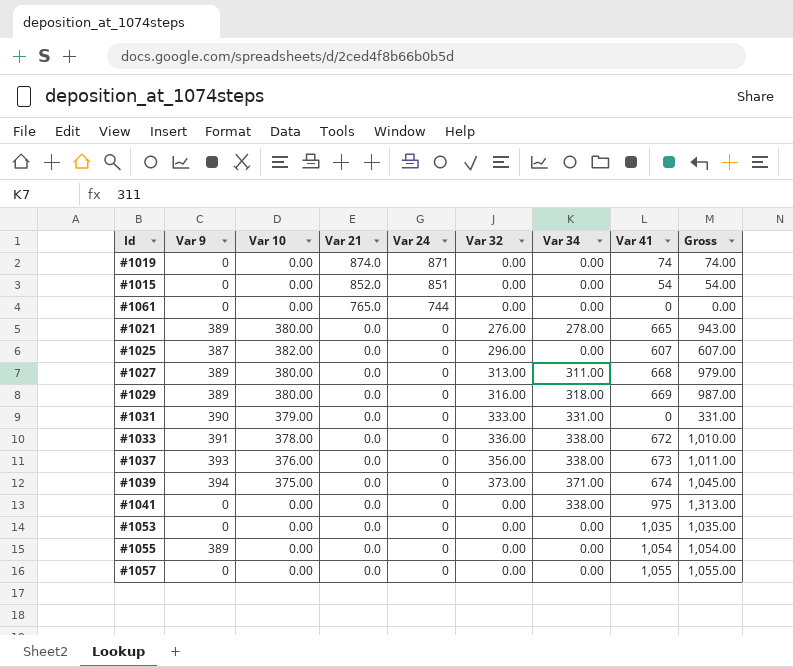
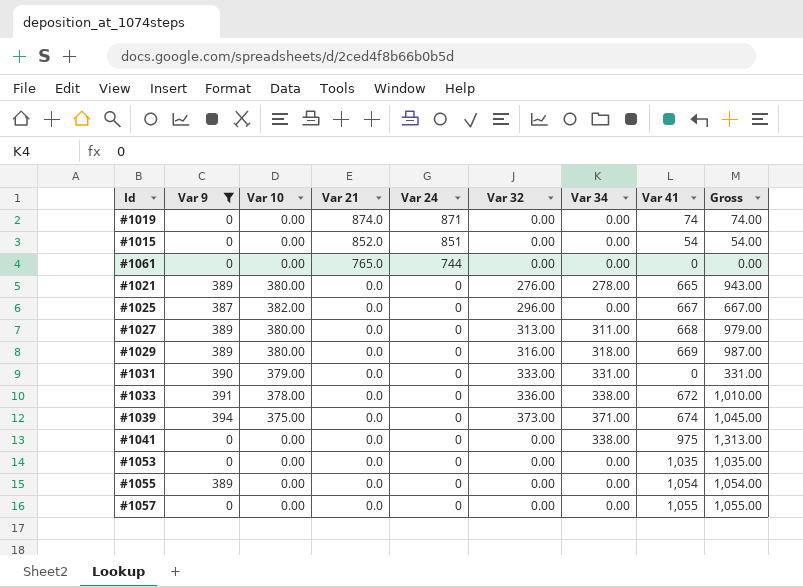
filter: none -> Var 9 != 393
#1025 | Var 41: 607 -> 667
#1025 | Gross: 607.00 -> 667.00

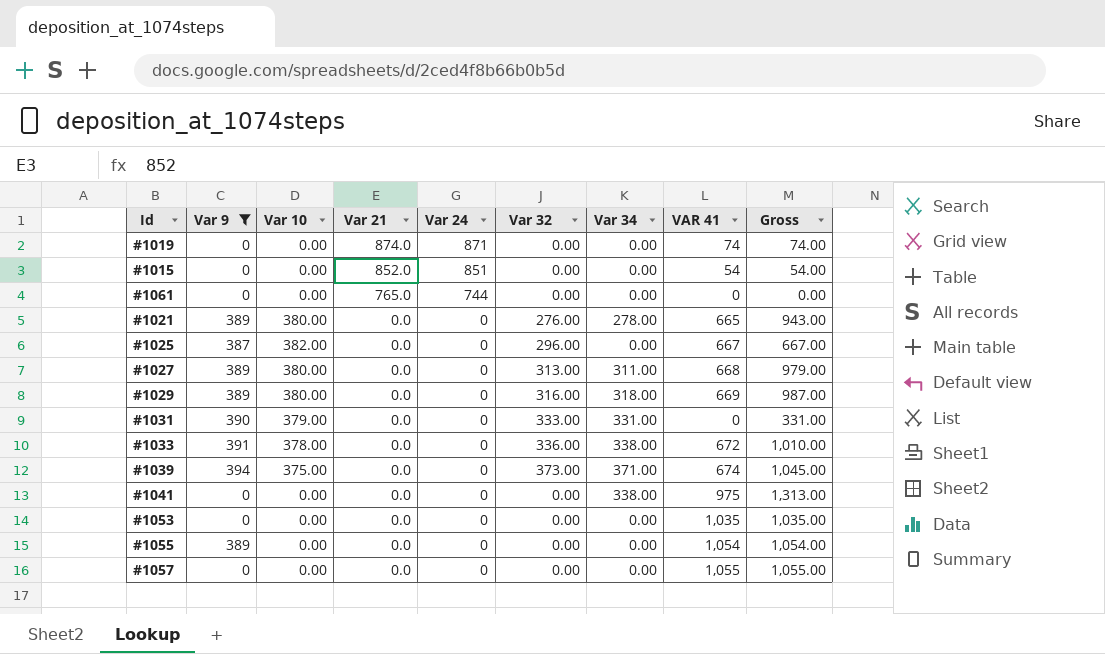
column name: Var 41 -> VAR 41

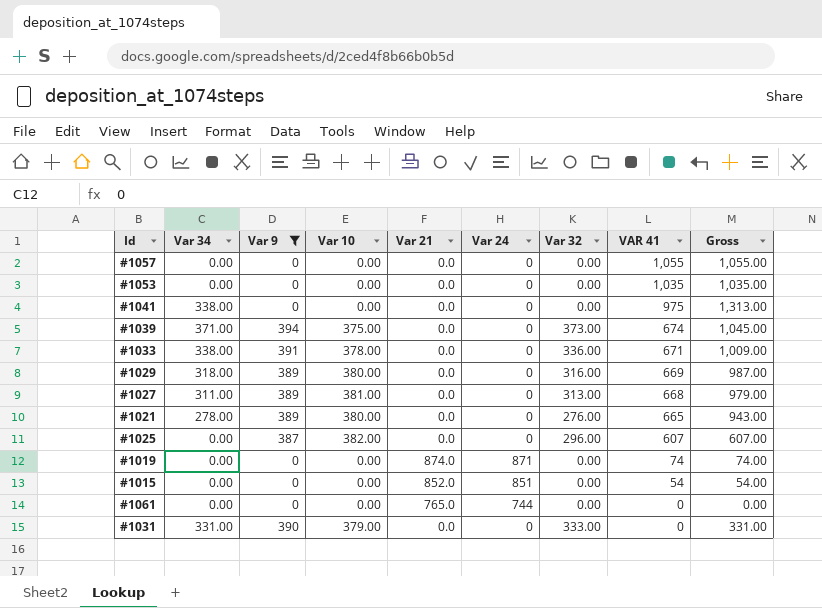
row order: Var 21 descending -> VAR 41 descending
column Var 34 | position: 7 -> 2
row #1055: 389 | 0.00 | 0.0 | 0 | 0.00 | 0.00 | 1,054 | 1,054.00 -> none
#1033 | VAR 41: 672 -> 671
#1033 | Gross: 1,010.00 -> 1,009.00
#1027 | Var 10: 380.00 -> 381.00
#1025 | VAR 41: 667 -> 607
#1025 | Gross: 667.00 -> 607.00

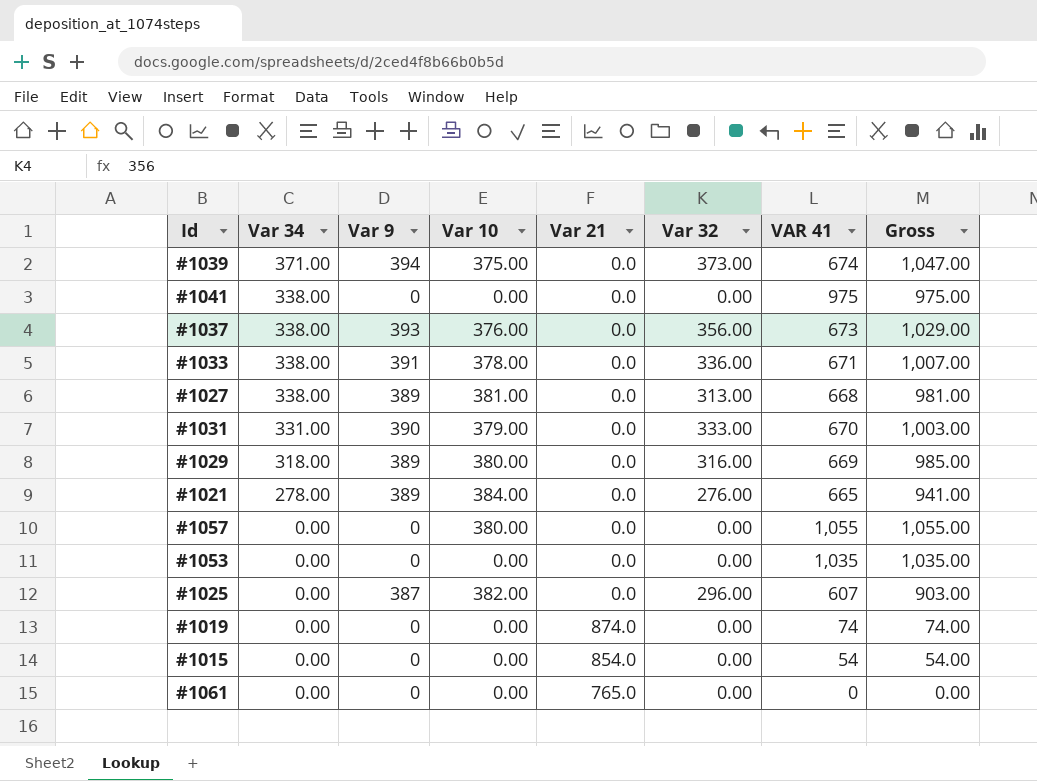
filter: Var 9 != 393 -> none
row order: VAR 41 descending -> Var 34 descending
column Var 24 | position: 6 -> none
column Gross | formula: [Var 34] + [VAR 41] -> [Var 32] + [VAR 41]
#1027 | Var 34: 311.00 -> 338.00
#1031 | VAR 41: 0 -> 670
#1021 | Var 10: 380.00 -> 384.00
#1057 | Var 10: 0.00 -> 380.00
#1015 | Var 21: 852.0 -> 854.0

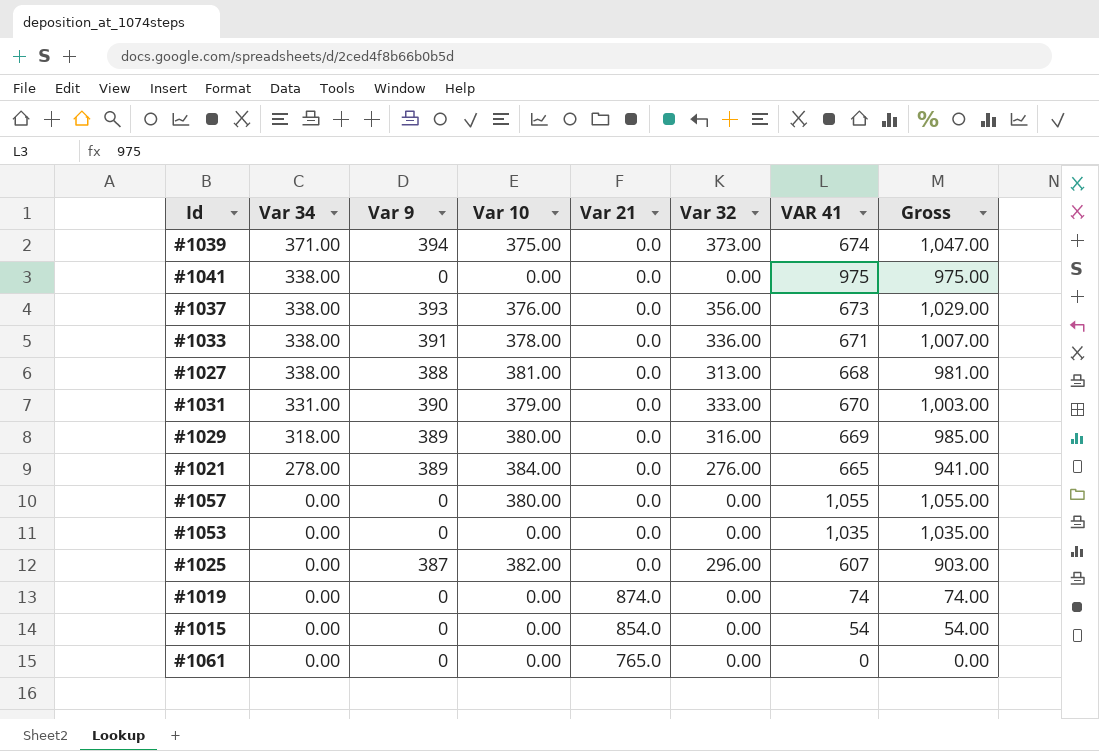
#1027 | Var 9: 389 -> 388

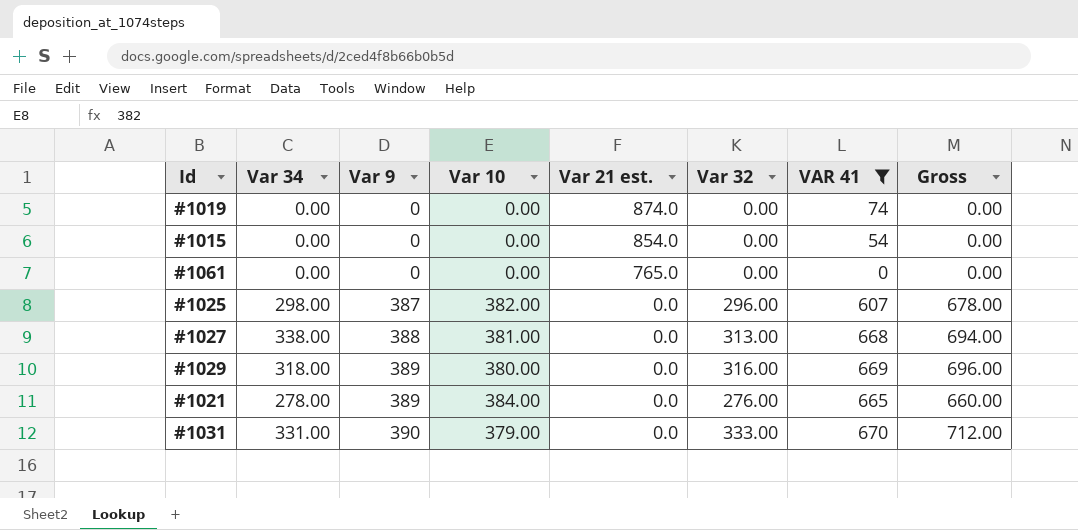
filter: none -> VAR 41 <= 670
row order: Var 34 descending -> Var 9 ascending
column name: Var 21 -> Var 21 est.
column Gross | formula: [Var 32] + [VAR 41] -> [Var 10] + [Var 32]
#1025 | Var 34: 0.00 -> 298.00

